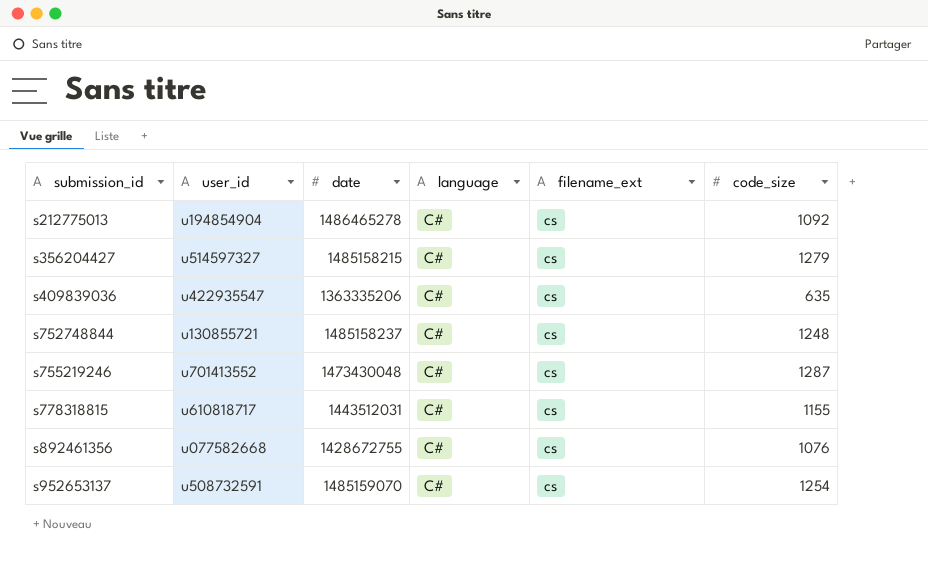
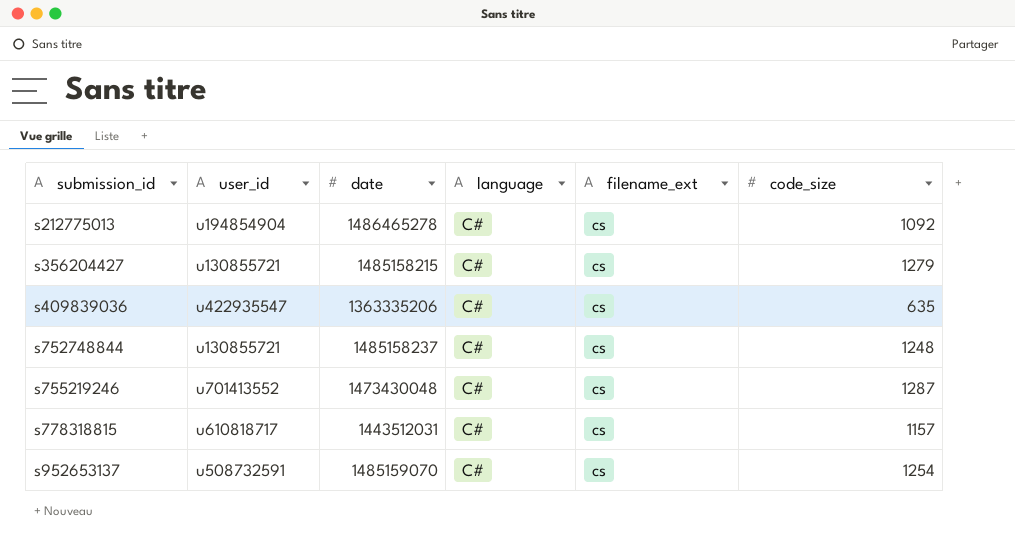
row s892461356: u077582668 | 1428672755 | C# | cs | 1076 -> none
s356204427 | user_id: u514597327 -> u130855721
s778318815 | code_size: 1155 -> 1157

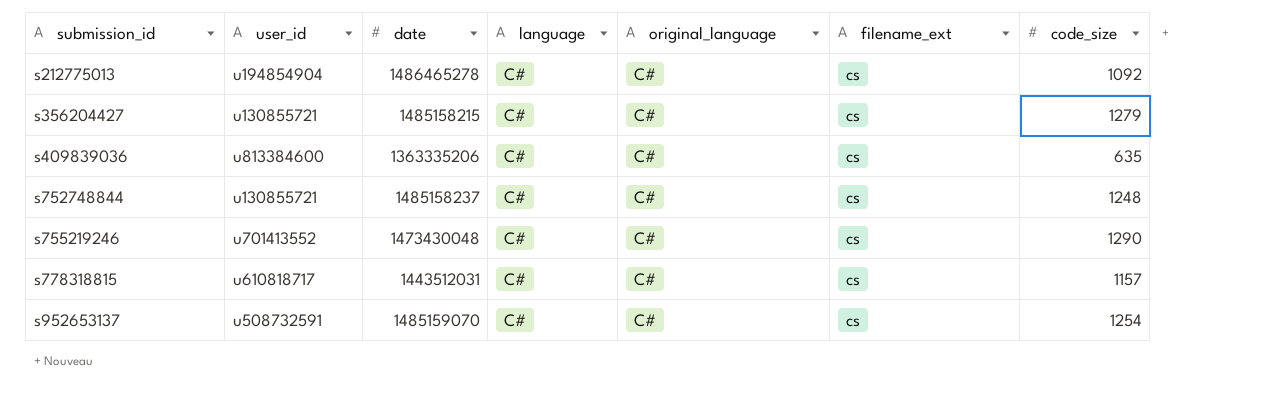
column original_language | position: none -> 5
s409839036 | user_id: u422935547 -> u813384600
s755219246 | code_size: 1287 -> 1290

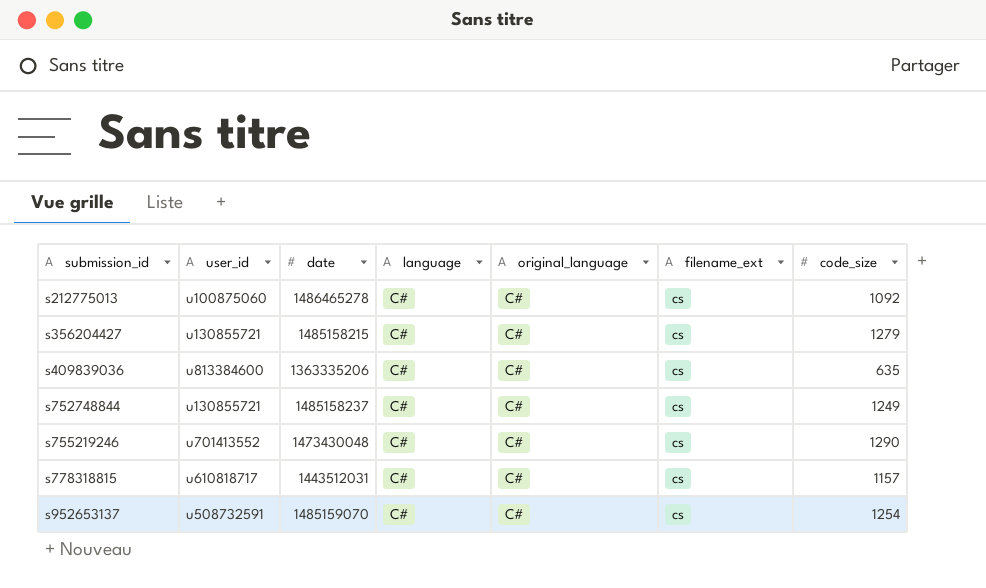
s212775013 | user_id: u194854904 -> u100875060
s752748844 | code_size: 1248 -> 1249

